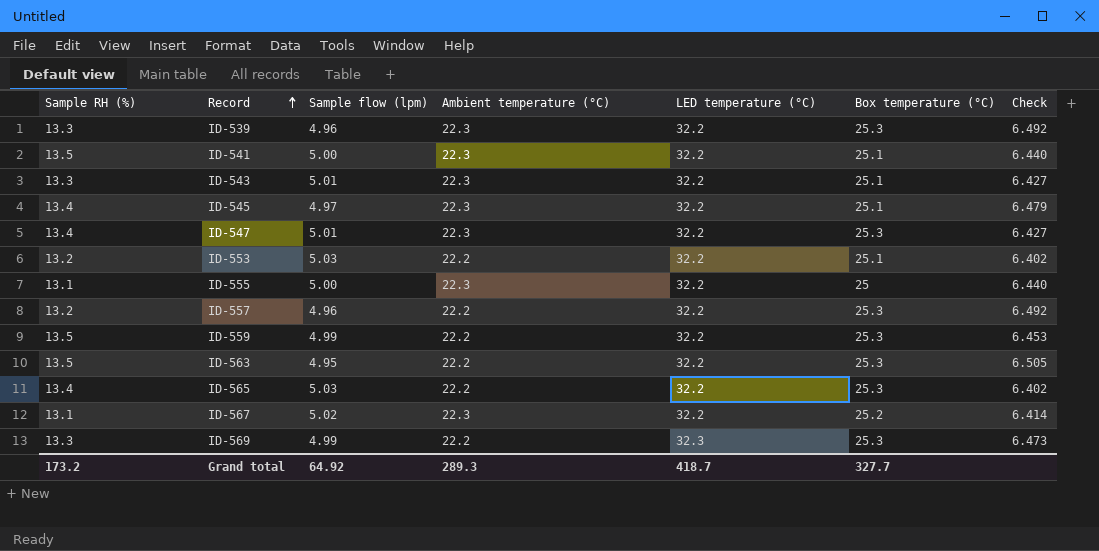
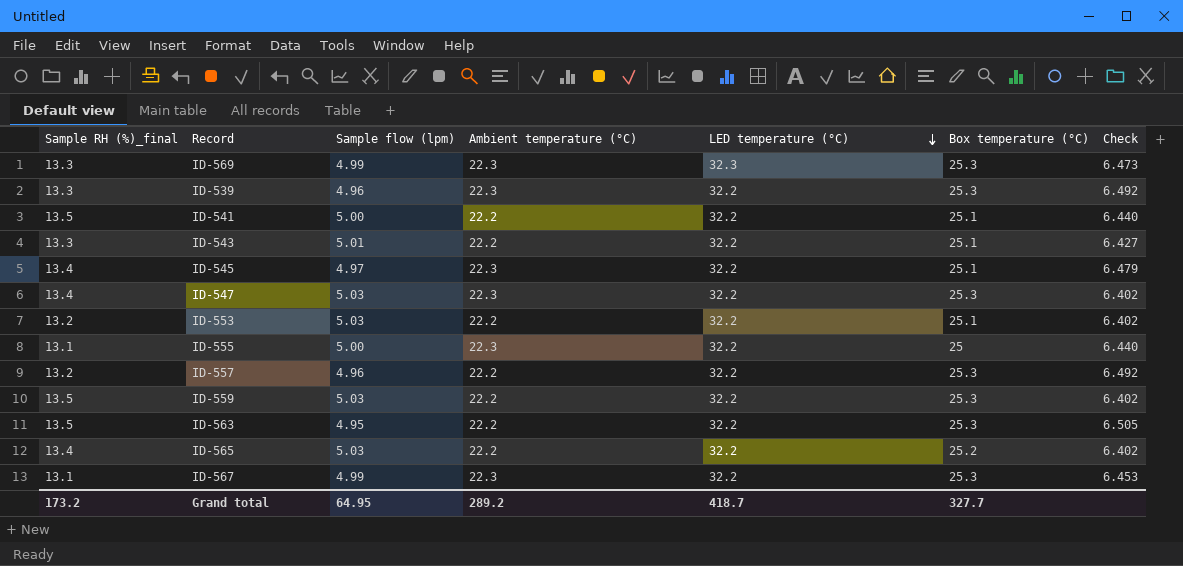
row order: Record ascending -> LED temperature (°C) descending
column name: Sample RH (%) -> Sample RH (%)_final
ID-569 | Ambient temperature (°C): 22.2 -> 22.3
ID-541 | Ambient temperature (°C): 22.3 -> 22.2
ID-543 | Ambient temperature (°C): 22.3 -> 22.2
ID-547 | Sample flow (lpm): 5.01 -> 5.03
ID-547 | Check: 6.427 -> 6.402
ID-559 | Sample flow (lpm): 4.99 -> 5.03
ID-559 | Check: 6.453 -> 6.402
ID-565 | Box temperature (°C): 25.3 -> 25.2
ID-567 | Sample flow (lpm): 5.02 -> 4.99
ID-567 | Box temperature (°C): 25.2 -> 25.3
ID-567 | Check: 6.414 -> 6.453
Grand total | Sample flow (lpm): 64.92 -> 64.95
Grand total | Ambient temperature (°C): 289.3 -> 289.2

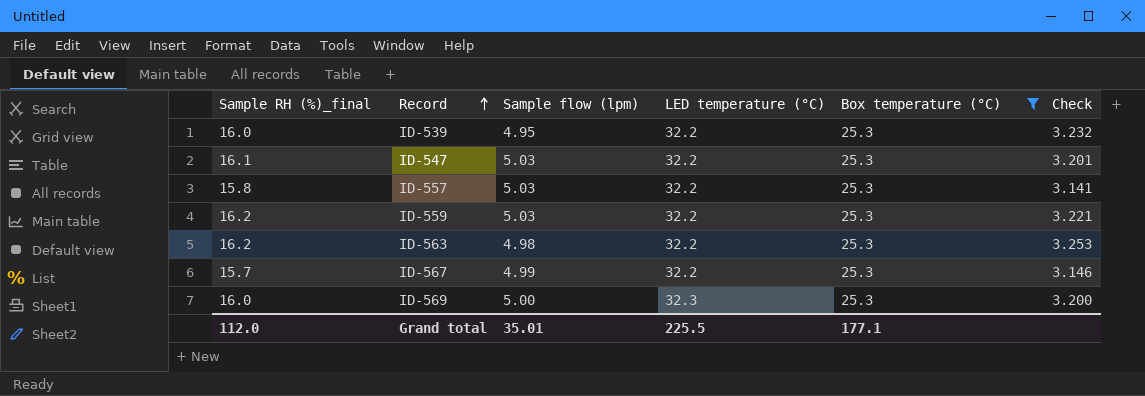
filter: none -> Box temperature (°C) = 25.3
row order: LED temperature (°C) descending -> Record ascending
column Ambient temperature (°C) | position: 4 -> none
column Check | formula: [LED temperature (°C)] / [Sample flow (lpm)] -> [Sample RH (%)_final] / [Sample flow (lpm)]
ID-539 | Sample RH (%)_final: 13.3 -> 16.0
ID-539 | Sample flow (lpm): 4.96 -> 4.95
ID-547 | Sample RH (%)_final: 13.4 -> 16.1
ID-557 | Sample RH (%)_final: 13.2 -> 15.8
ID-557 | Sample flow (lpm): 4.96 -> 5.03
ID-559 | Sample RH (%)_final: 13.5 -> 16.2
ID-563 | Sample RH (%)_final: 13.5 -> 16.2
ID-563 | Sample flow (lpm): 4.95 -> 4.98
ID-567 | Sample RH (%)_final: 13.1 -> 15.7
ID-569 | Sample RH (%)_final: 13.3 -> 16.0
ID-569 | Sample flow (lpm): 4.99 -> 5.00
Grand total | Sample RH (%)_final: 173.2 -> 112.0
Grand total | Sample flow (lpm): 64.95 -> 35.01
Grand total | LED temperature (°C): 418.7 -> 225.5
Grand total | Box temperature (°C): 327.7 -> 177.1

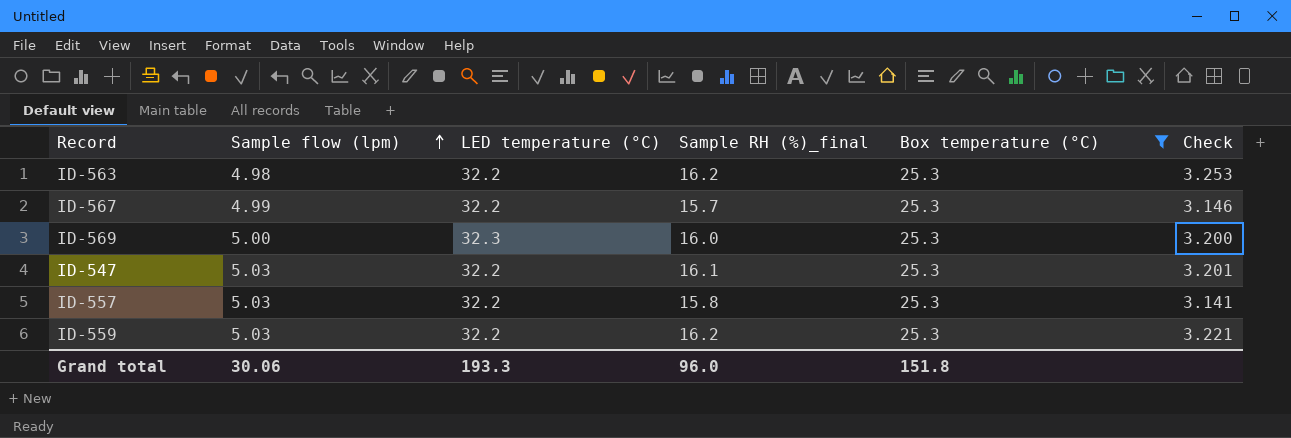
row order: Record ascending -> Sample flow (lpm) ascending
column Sample RH (%)_final | position: 1 -> 4
row ID-539: 16.0 | 4.95 | 32.2 | 25.3 | 3.232 -> none
Grand total | Sample flow (lpm): 35.01 -> 30.06
Grand total | LED temperature (°C): 225.5 -> 193.3
Grand total | Sample RH (%)_final: 112.0 -> 96.0
Grand total | Box temperature (°C): 177.1 -> 151.8

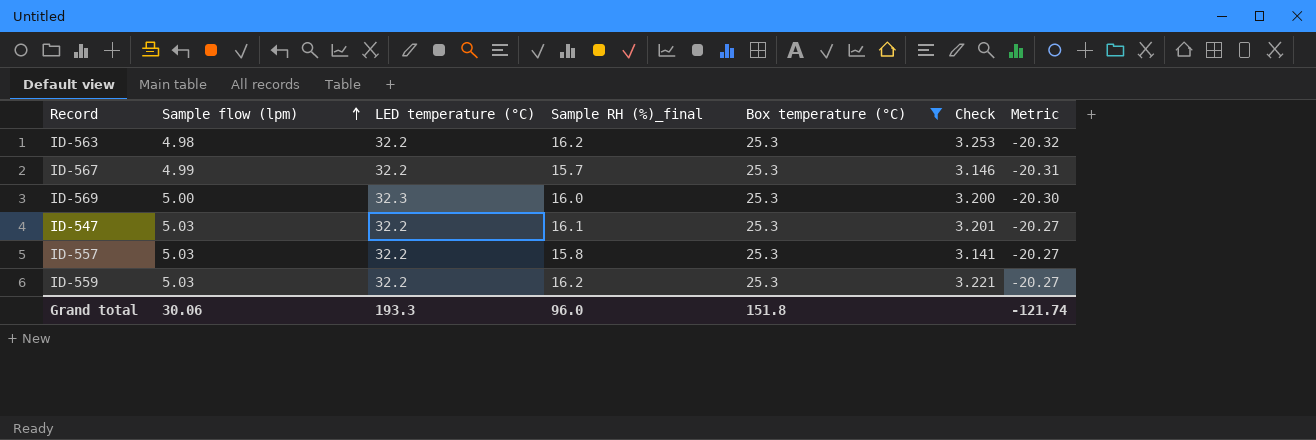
column Metric | formula: none -> [Sample flow (lpm)] - [Box temperature (°C)]

